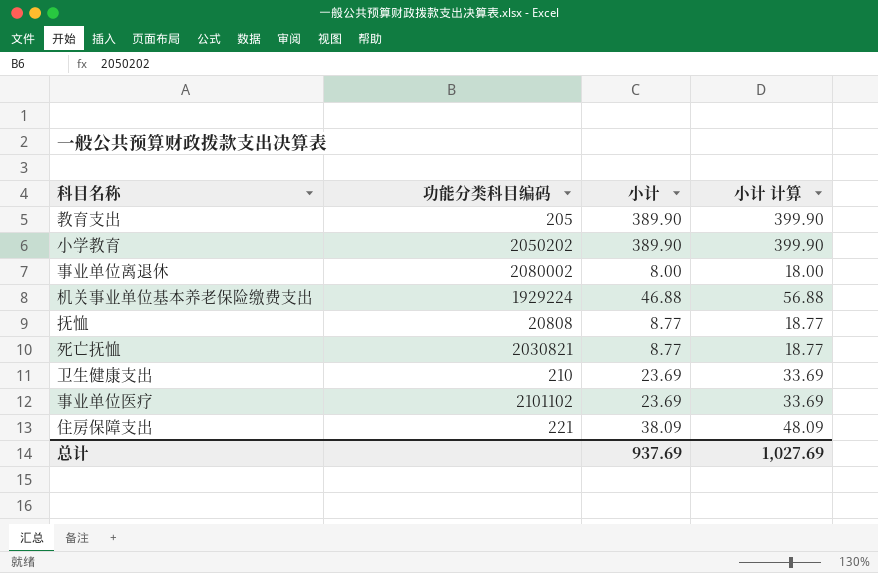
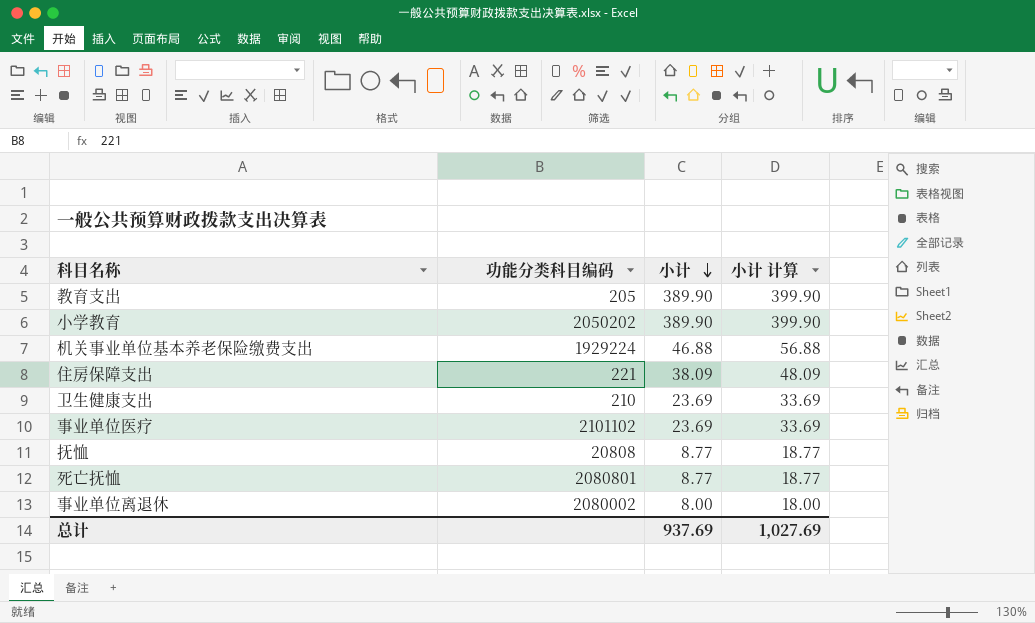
row order: none -> 小计 descending
死亡抚恤 | 功能分类科目编码: 2030821 -> 2080801

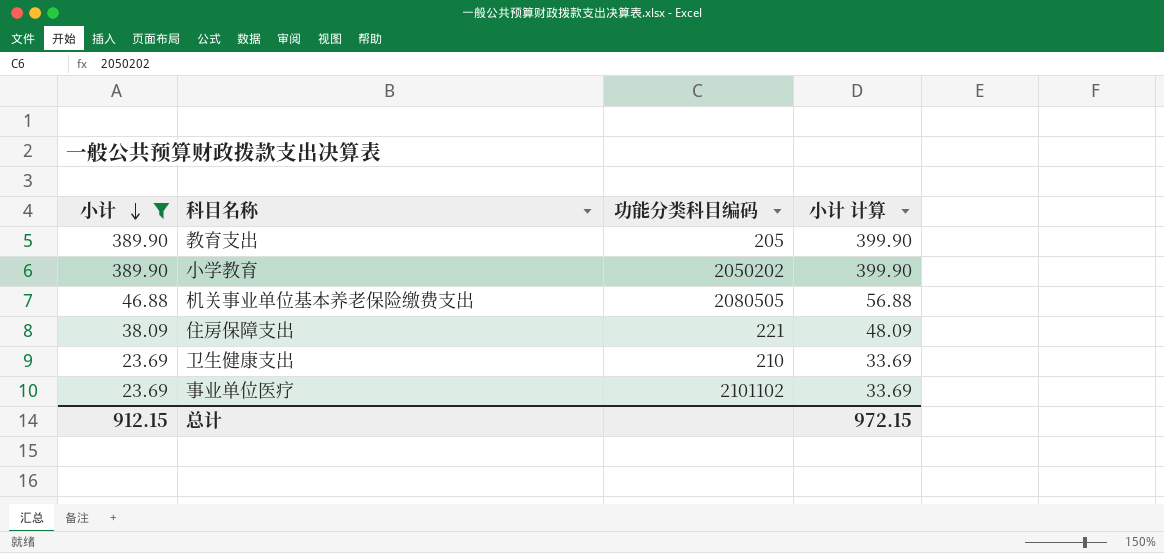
filter: none -> 小计 >= 23.69
column 小计 | position: 3 -> 1
机关事业单位基本养老保险缴费支出 | 功能分类科目编码: 1929224 -> 2080505
总计 | 小计: 937.69 -> 912.15
总计 | 小计 计算: 1,027.69 -> 972.15

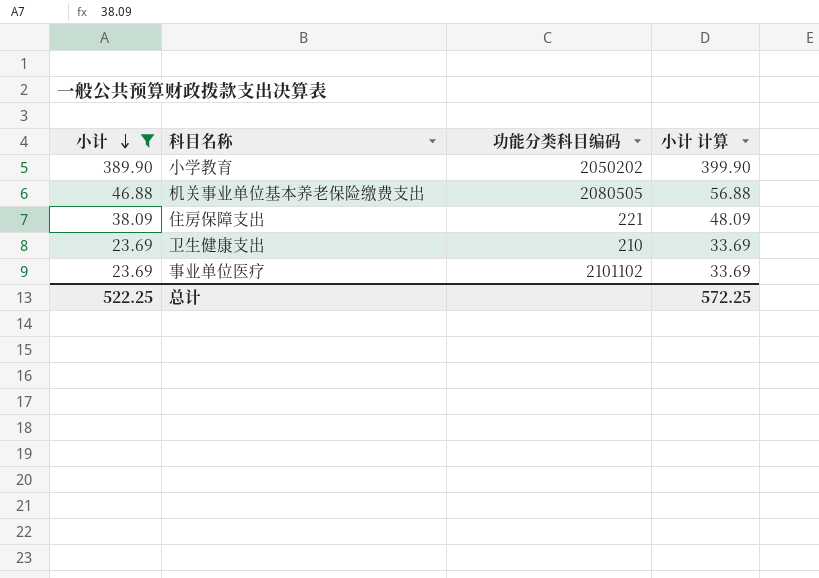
row 教育支出: 389.90 | 205 | 399.90 -> none
总计 | 小计: 912.15 -> 522.25
总计 | 小计 计算: 972.15 -> 572.25

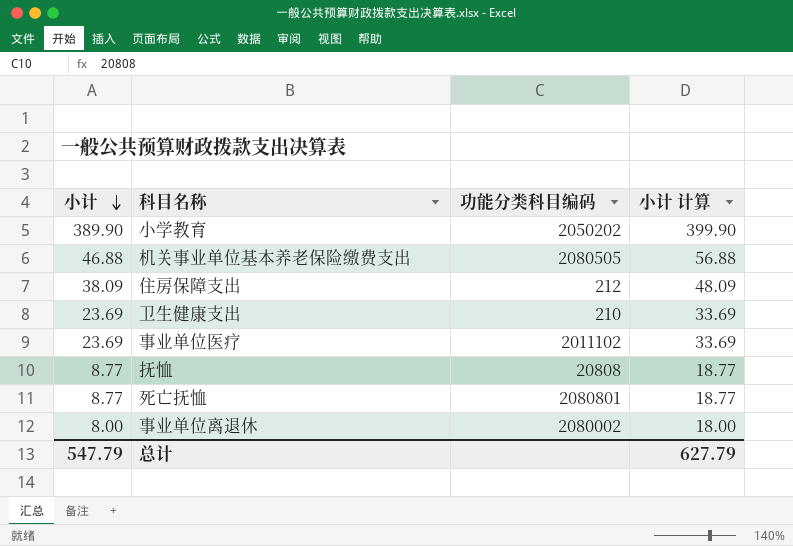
filter: 小计 >= 23.69 -> none
住房保障支出 | 功能分类科目编码: 221 -> 212
事业单位医疗 | 功能分类科目编码: 2101102 -> 2011102
总计 | 小计: 522.25 -> 547.79
总计 | 小计 计算: 572.25 -> 627.79

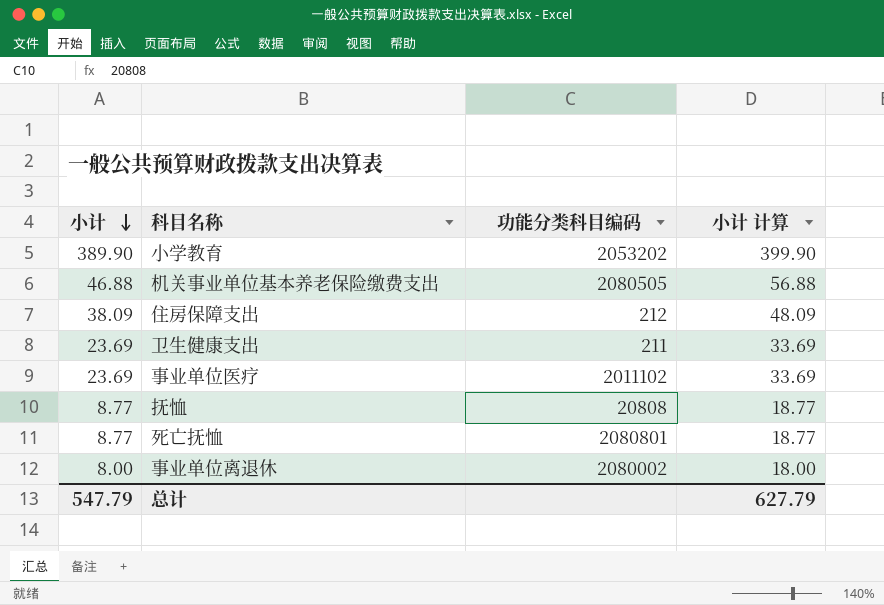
小学教育 | 功能分类科目编码: 2050202 -> 2053202
卫生健康支出 | 功能分类科目编码: 210 -> 211

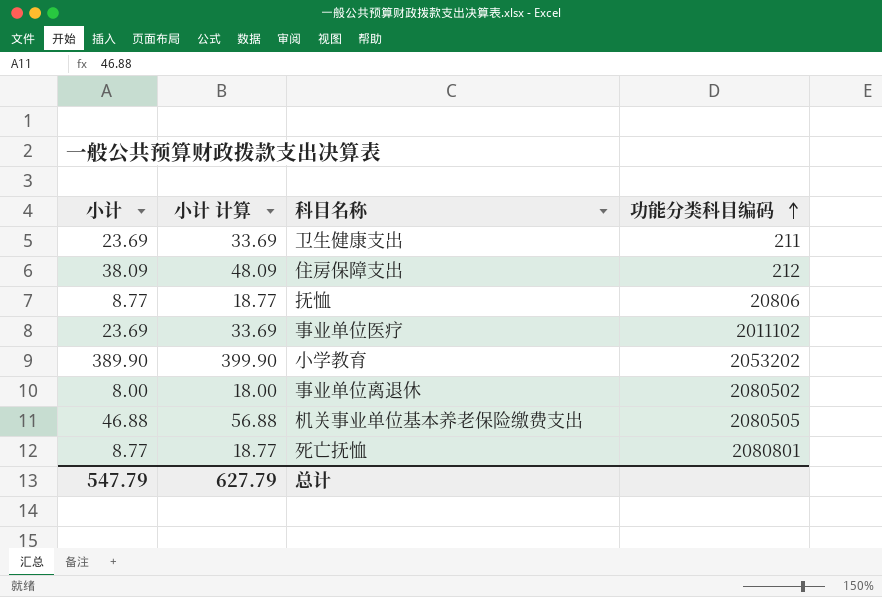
row order: 小计 descending -> 功能分类科目编码 ascending
column 小计 计算 | position: 4 -> 2
抚恤 | 功能分类科目编码: 20808 -> 20806
事业单位离退休 | 功能分类科目编码: 2080002 -> 2080502

